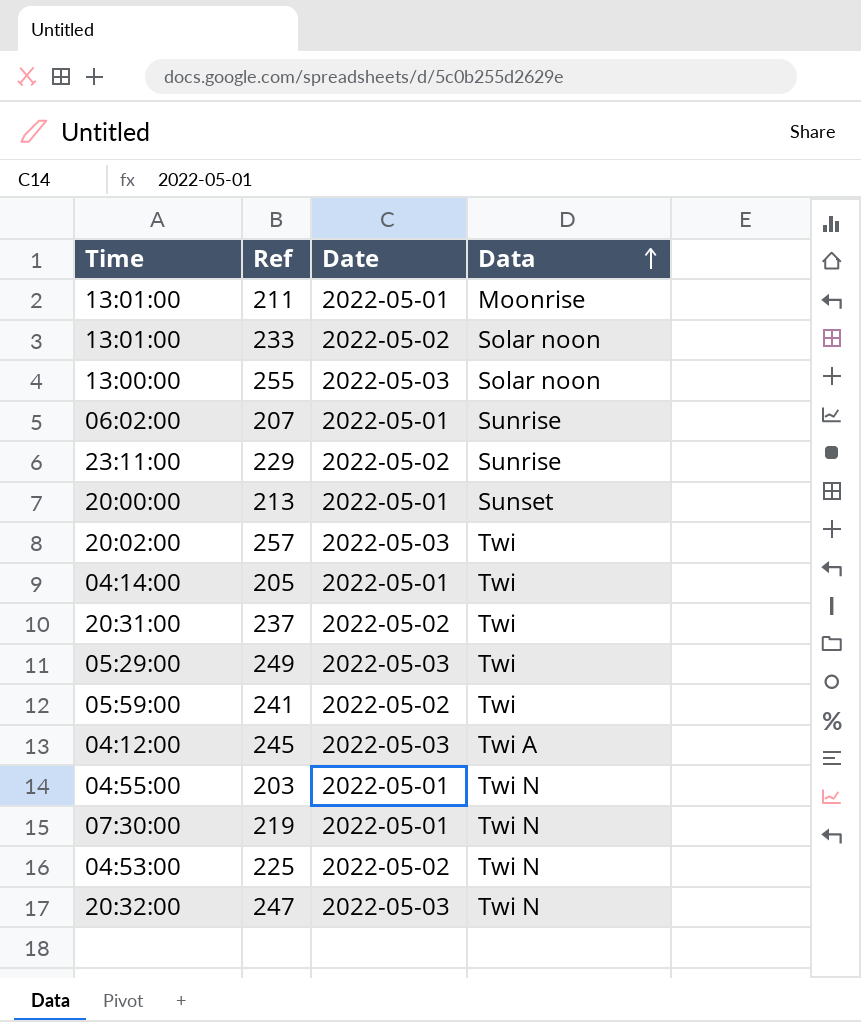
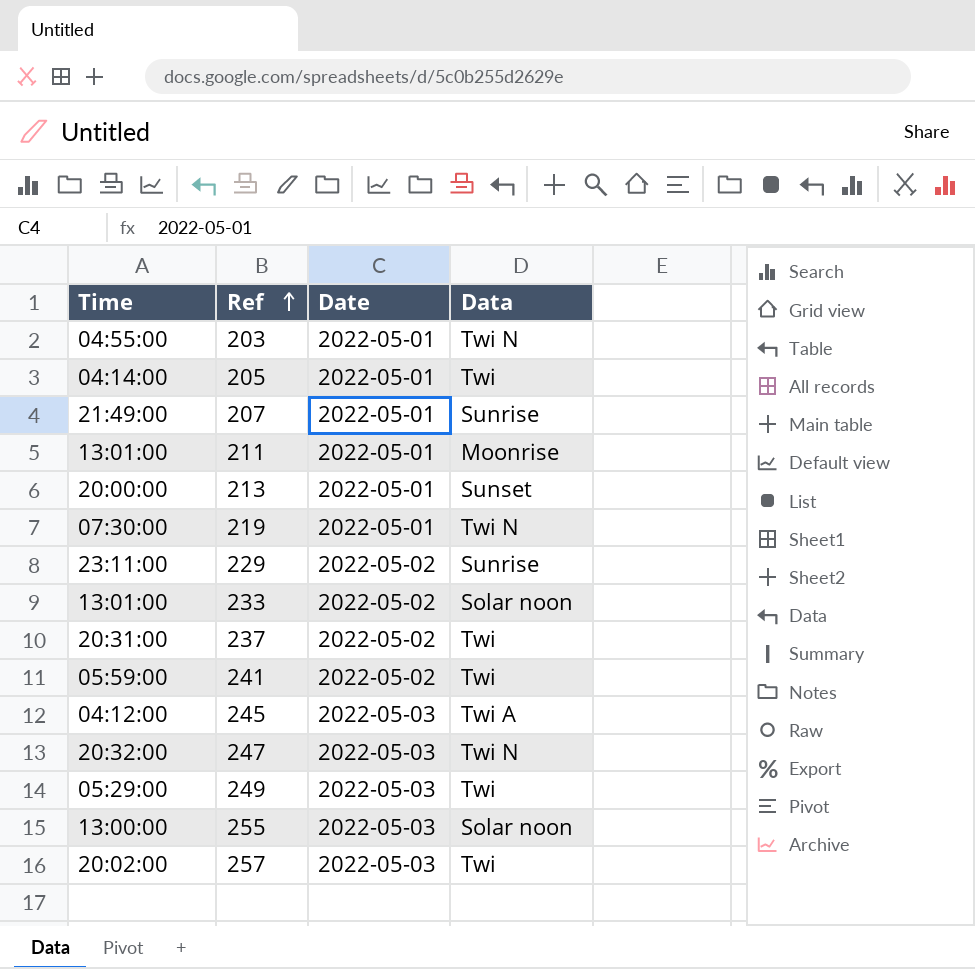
row order: Data ascending -> Ref ascending
row 225: 04:53:00 | 2022-05-02 | Twi N -> none
207 | Time: 06:02:00 -> 21:49:00

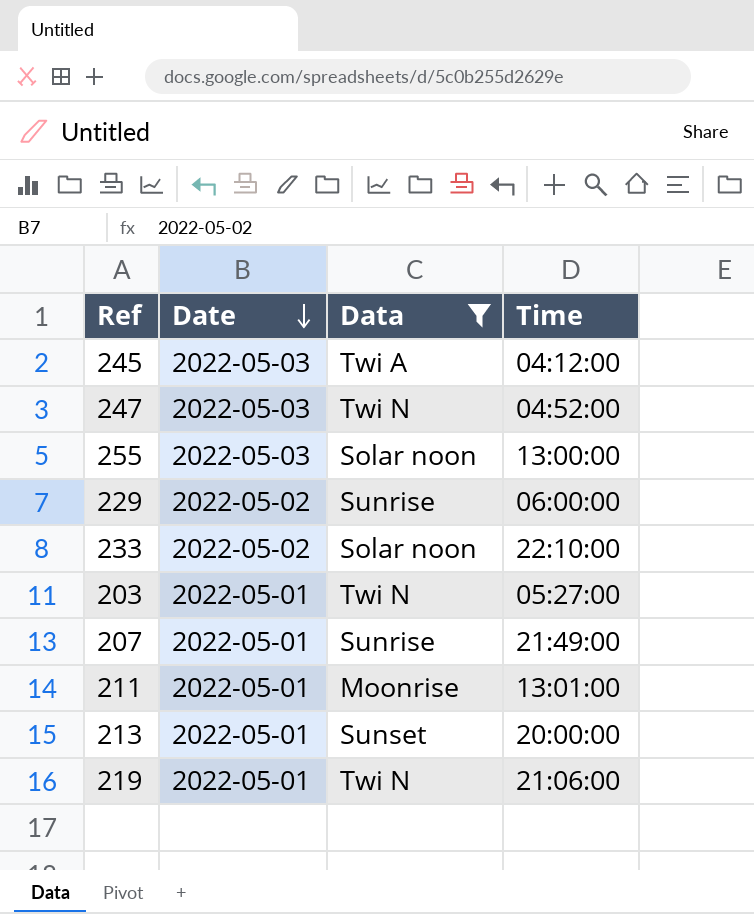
filter: none -> Data != Twi
row order: Ref ascending -> Date descending
column Time | position: 1 -> 4
247 | Time: 20:32:00 -> 04:52:00
229 | Time: 23:11:00 -> 06:00:00
233 | Time: 13:01:00 -> 22:10:00
203 | Time: 04:55:00 -> 05:27:00
219 | Time: 07:30:00 -> 21:06:00

